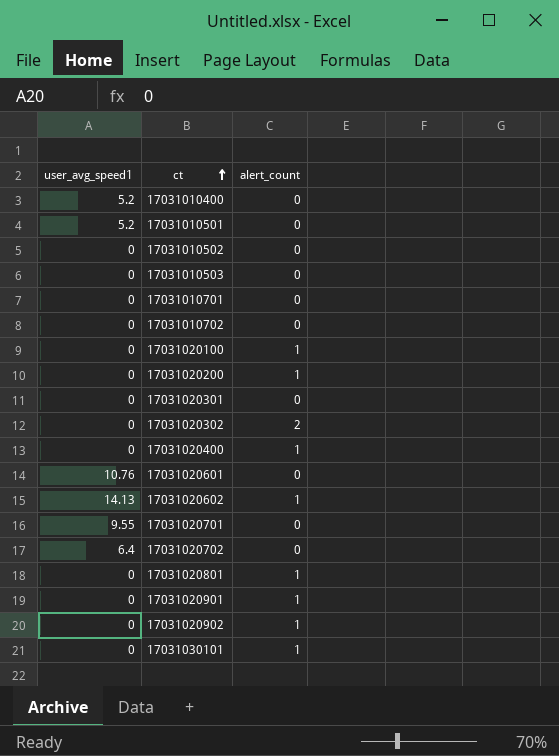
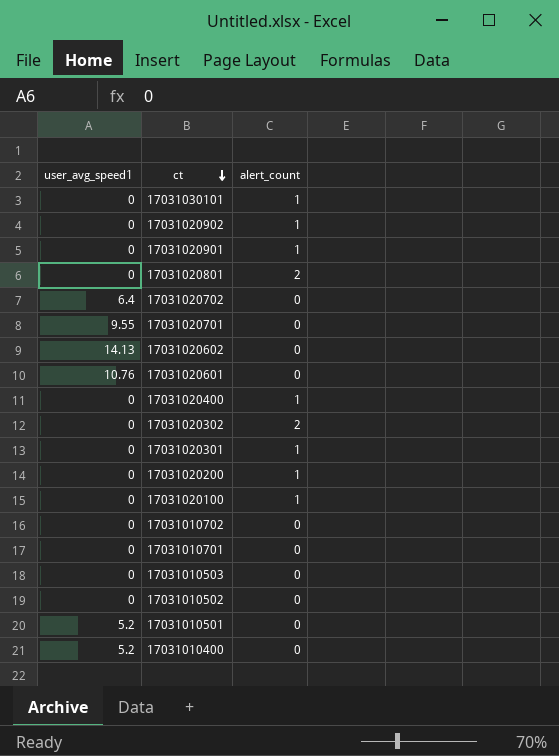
row order: ct ascending -> ct descending
17031020801 | alert_count: 1 -> 2
17031020602 | alert_count: 1 -> 0
17031020301 | alert_count: 0 -> 1

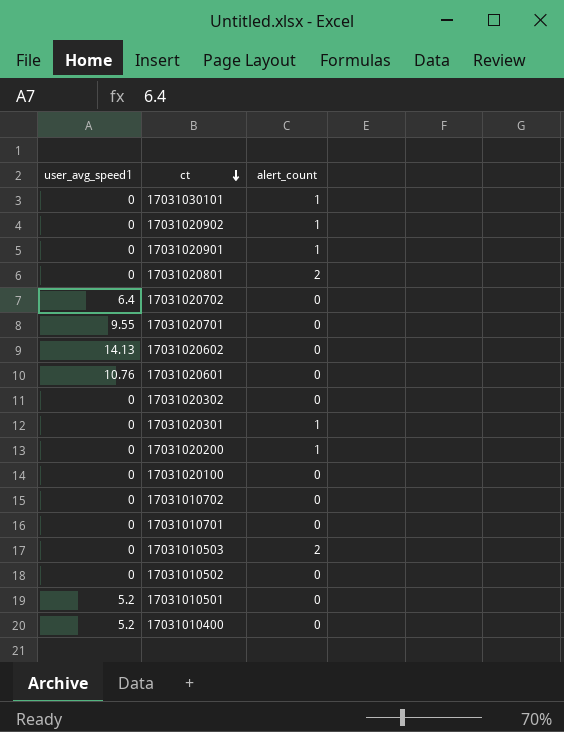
row 17031020400: 0 | 1 -> none
17031020302 | alert_count: 2 -> 0
17031020100 | alert_count: 1 -> 0
17031010503 | alert_count: 0 -> 2

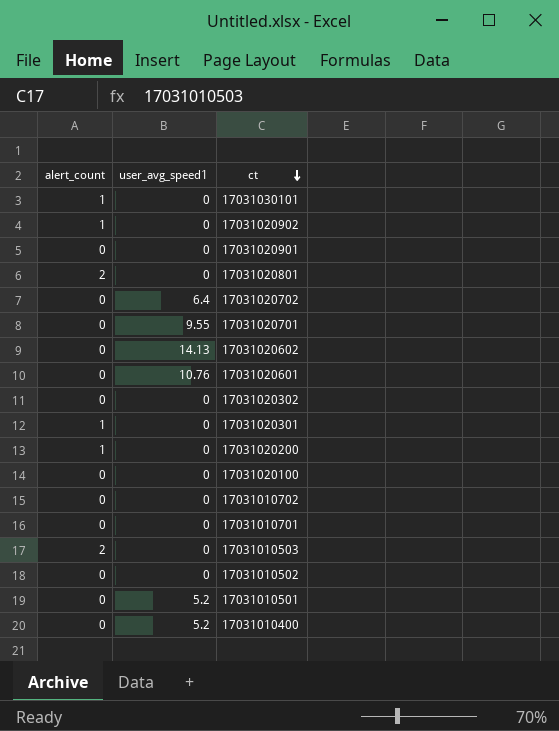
column alert_count | position: 3 -> 1
17031020901 | alert_count: 1 -> 0

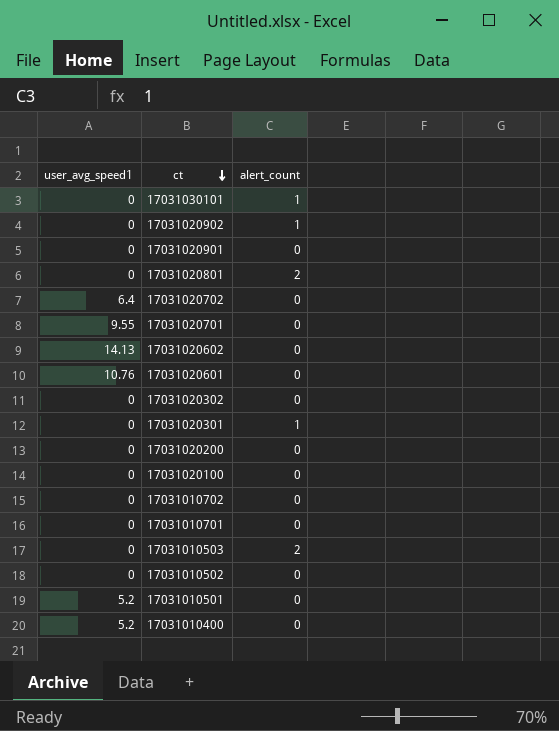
column alert_count | position: 1 -> 3
17031020200 | alert_count: 1 -> 0

